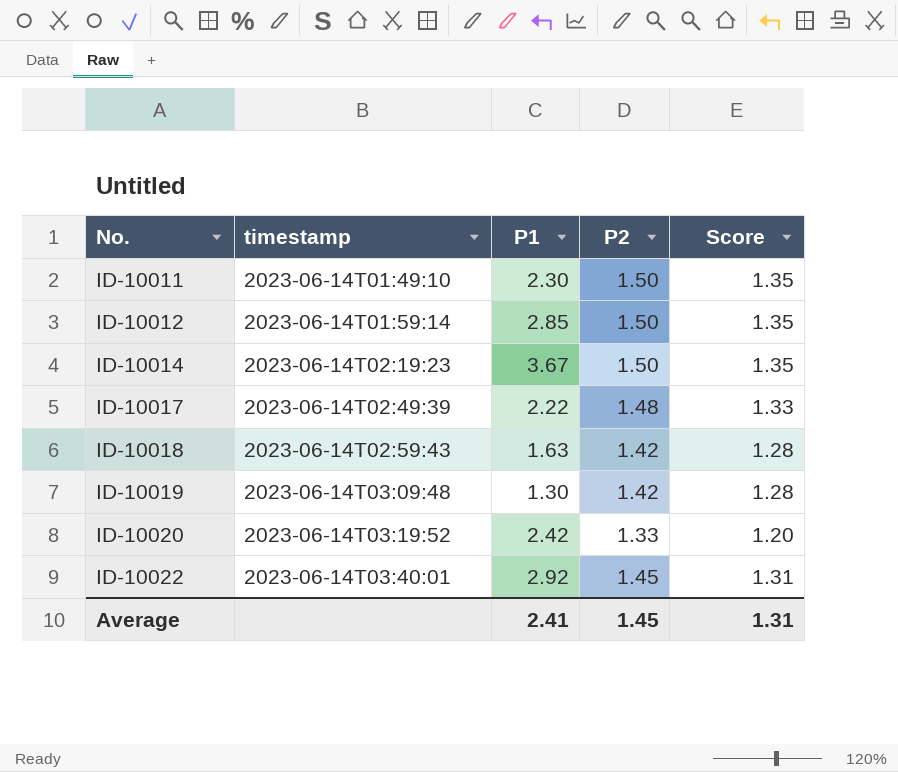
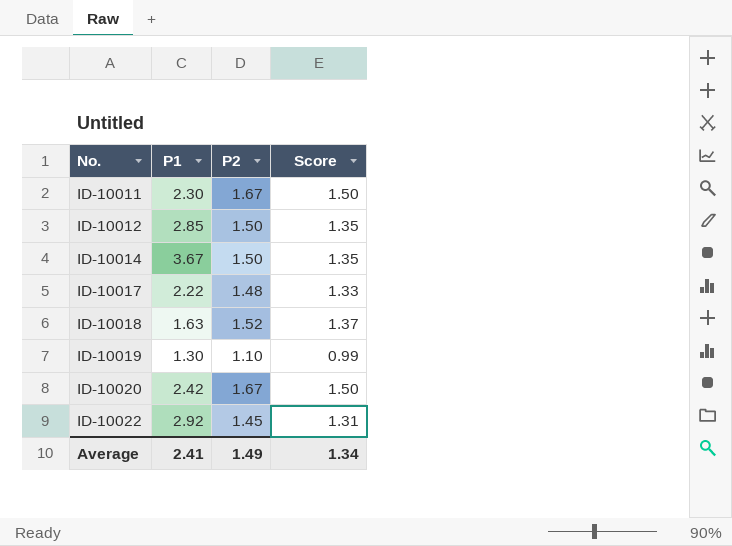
column timestamp | position: 2 -> none
ID-10011 | P2: 1.50 -> 1.67
ID-10011 | Score: 1.35 -> 1.50
ID-10018 | P2: 1.42 -> 1.52
ID-10018 | Score: 1.28 -> 1.37
ID-10019 | P2: 1.42 -> 1.10
ID-10019 | Score: 1.28 -> 0.99
ID-10020 | P2: 1.33 -> 1.67
ID-10020 | Score: 1.20 -> 1.50
Average | P2: 1.45 -> 1.49
Average | Score: 1.31 -> 1.34

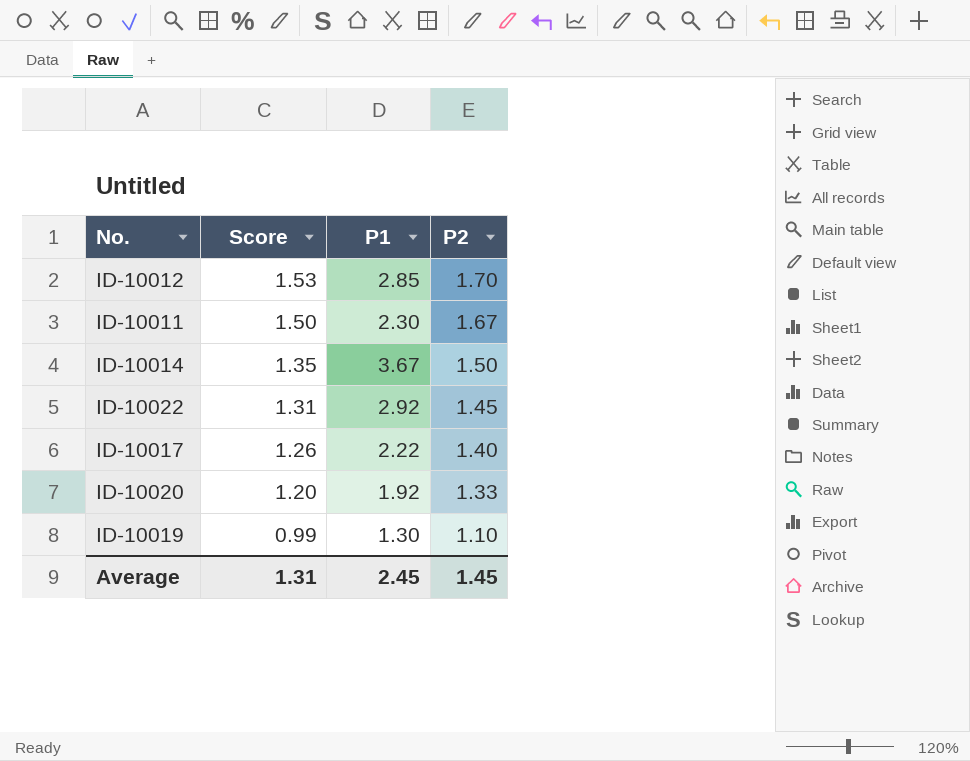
row order: No. ascending -> Score descending
column Score | position: 4 -> 2
row ID-10018: 1.63 | 1.52 | 1.37 -> none
ID-10012 | Score: 1.35 -> 1.53
ID-10012 | P2: 1.50 -> 1.70
ID-10017 | Score: 1.33 -> 1.26
ID-10017 | P2: 1.48 -> 1.40
ID-10020 | Score: 1.50 -> 1.20
ID-10020 | P1: 2.42 -> 1.92
ID-10020 | P2: 1.67 -> 1.33
Average | Score: 1.34 -> 1.31
Average | P1: 2.41 -> 2.45
Average | P2: 1.49 -> 1.45

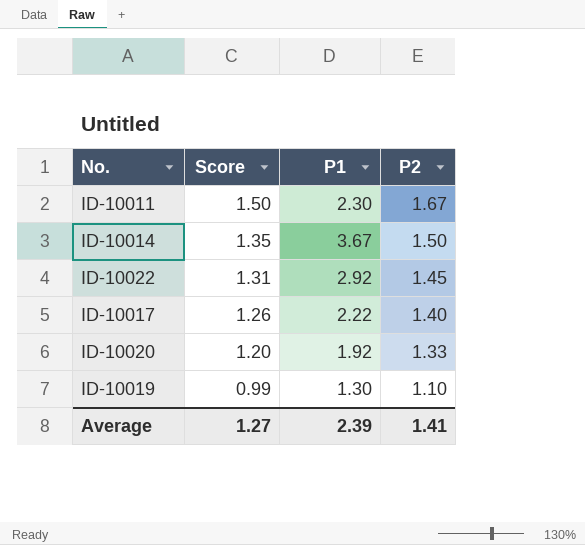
row ID-10012: 1.53 | 2.85 | 1.70 -> none
Average | Score: 1.31 -> 1.27
Average | P1: 2.45 -> 2.39
Average | P2: 1.45 -> 1.41

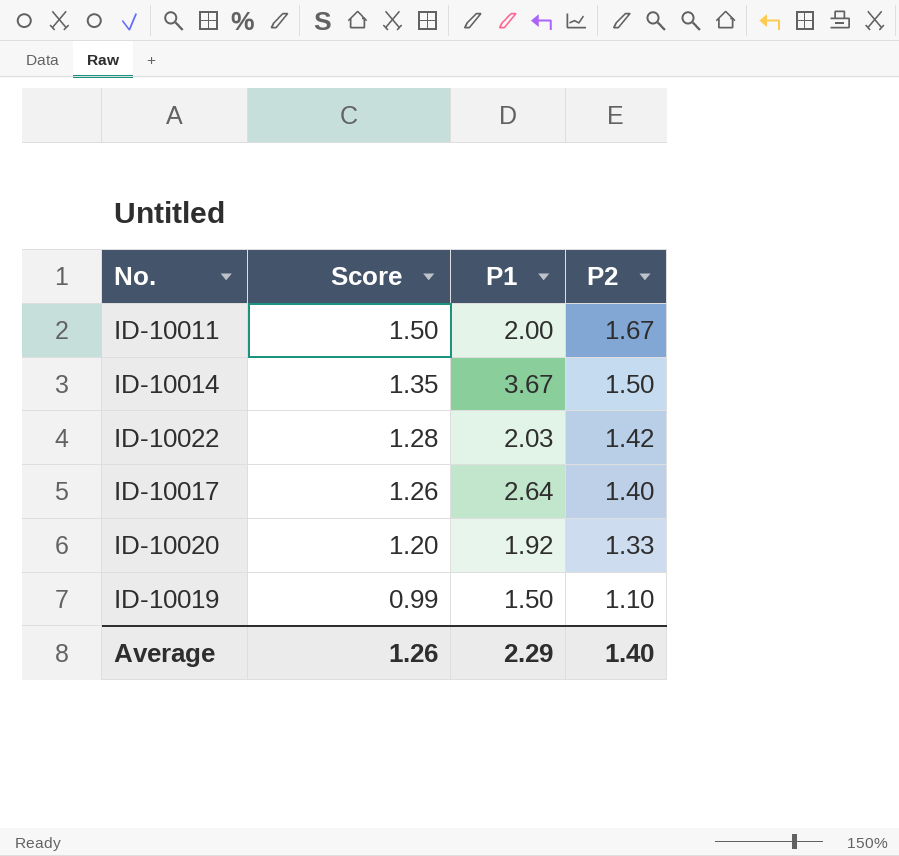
ID-10011 | P1: 2.30 -> 2.00
ID-10022 | Score: 1.31 -> 1.28
ID-10022 | P1: 2.92 -> 2.03
ID-10022 | P2: 1.45 -> 1.42
ID-10017 | P1: 2.22 -> 2.64
ID-10019 | P1: 1.30 -> 1.50
Average | Score: 1.27 -> 1.26
Average | P1: 2.39 -> 2.29
Average | P2: 1.41 -> 1.40

